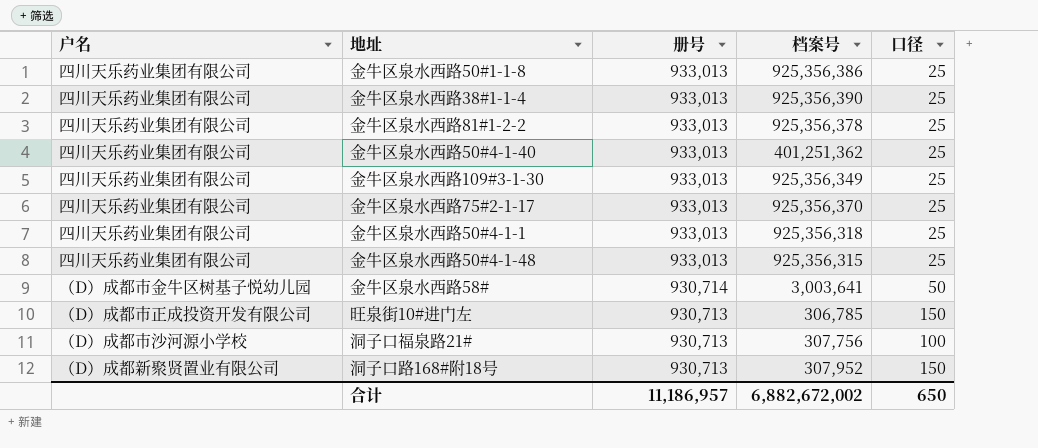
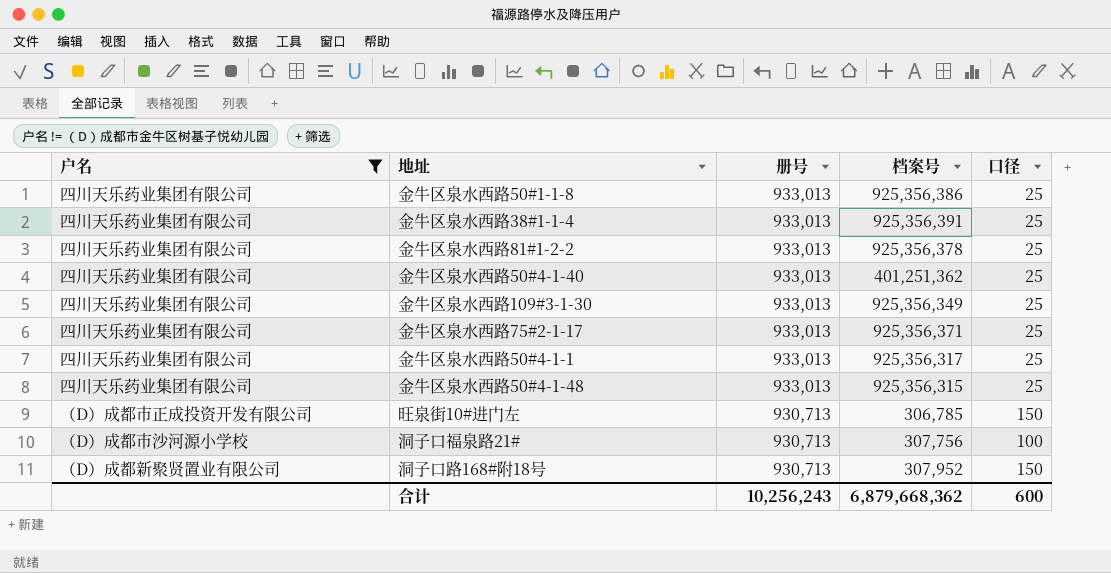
filter: none -> 户名 != （D）成都市金牛区树基子悦幼儿园
金牛区泉水西路38#1-1-4 | 档案号: 925,356,390 -> 925,356,391
金牛区泉水西路75#2-1-17 | 档案号: 925,356,370 -> 925,356,371
金牛区泉水西路50#4-1-1 | 档案号: 925,356,318 -> 925,356,317
合计 | 册号: 11,186,957 -> 10,256,243
合计 | 档案号: 6,882,672,002 -> 6,879,668,362
合计 | 口径: 650 -> 600

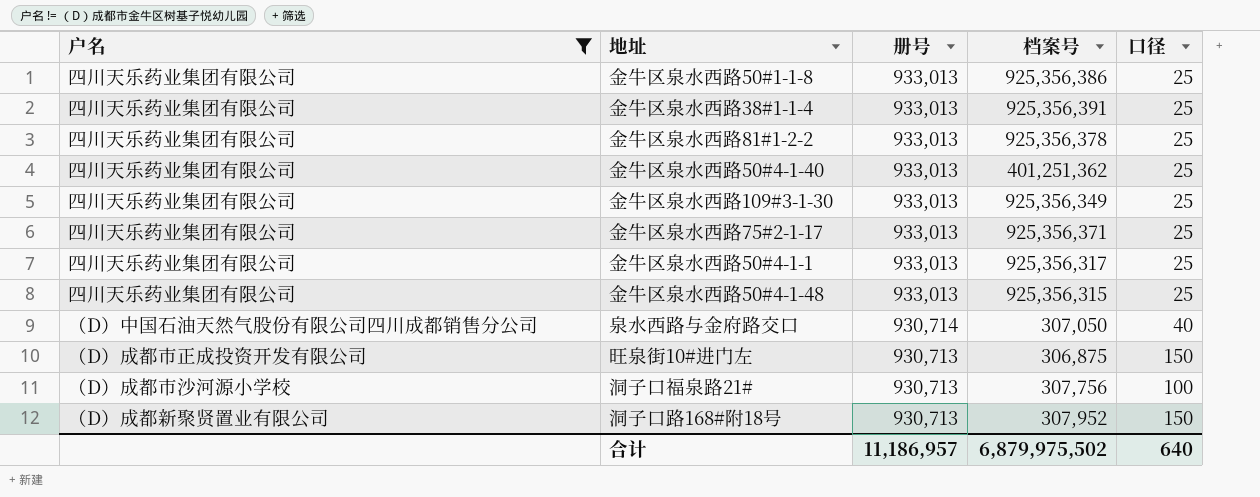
row 泉水西路与金府路交口: none -> （D）中国石油天然气股份有限公司四川成都销售分公司 | 930,714 | 307,050 | 40
旺泉街10#进门左 | 档案号: 306,785 -> 306,875
合计 | 册号: 10,256,243 -> 11,186,957
合计 | 档案号: 6,879,668,362 -> 6,879,975,502
合计 | 口径: 600 -> 640

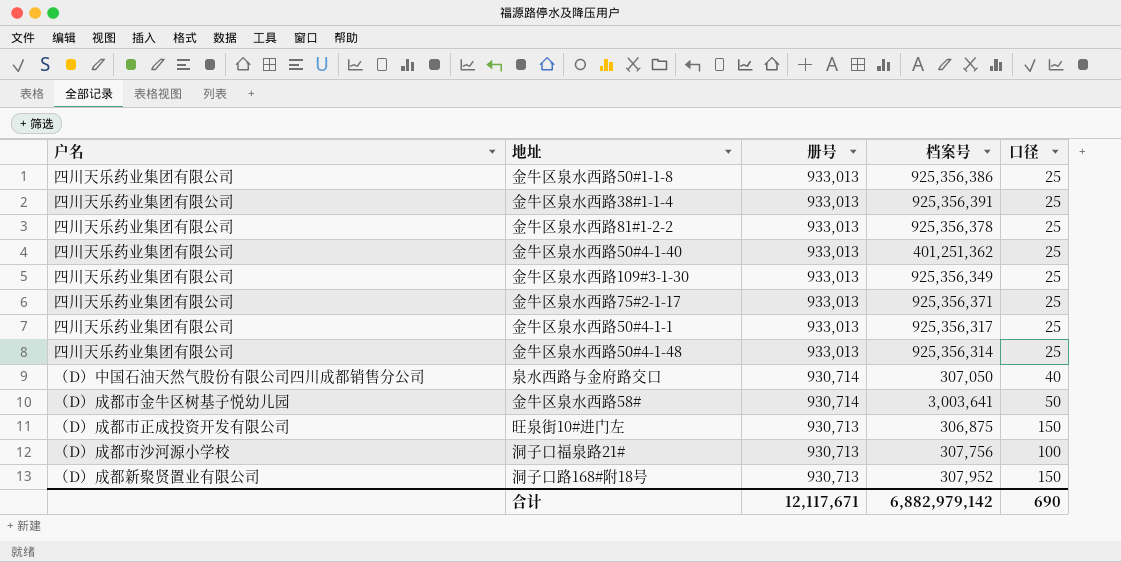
filter: 户名 != （D）成都市金牛区树基子悦幼儿园 -> none
金牛区泉水西路50#4-1-48 | 档案号: 925,356,315 -> 925,356,314
合计 | 册号: 11,186,957 -> 12,117,671
合计 | 档案号: 6,879,975,502 -> 6,882,979,142
合计 | 口径: 640 -> 690

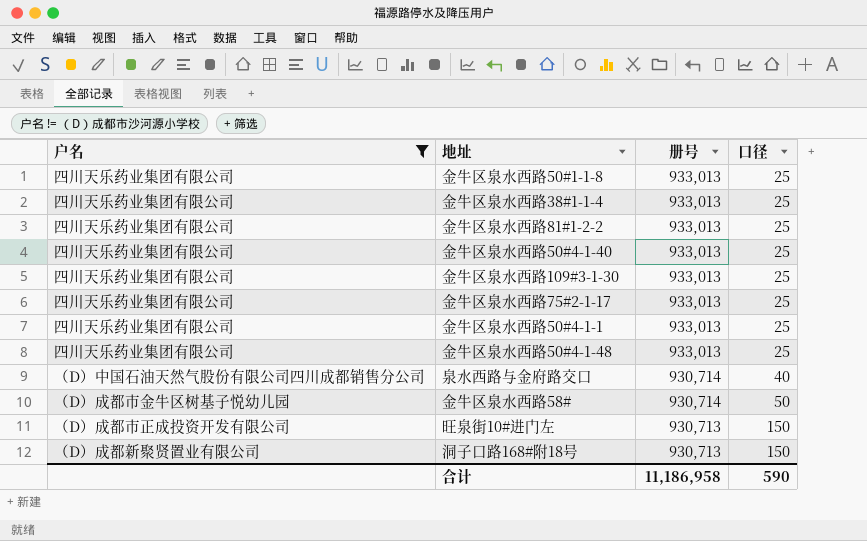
filter: none -> 户名 != （D）成都市沙河源小学校
column 档案号 | position: 4 -> none
合计 | 册号: 12,117,671 -> 11,186,958
合计 | 口径: 690 -> 590

